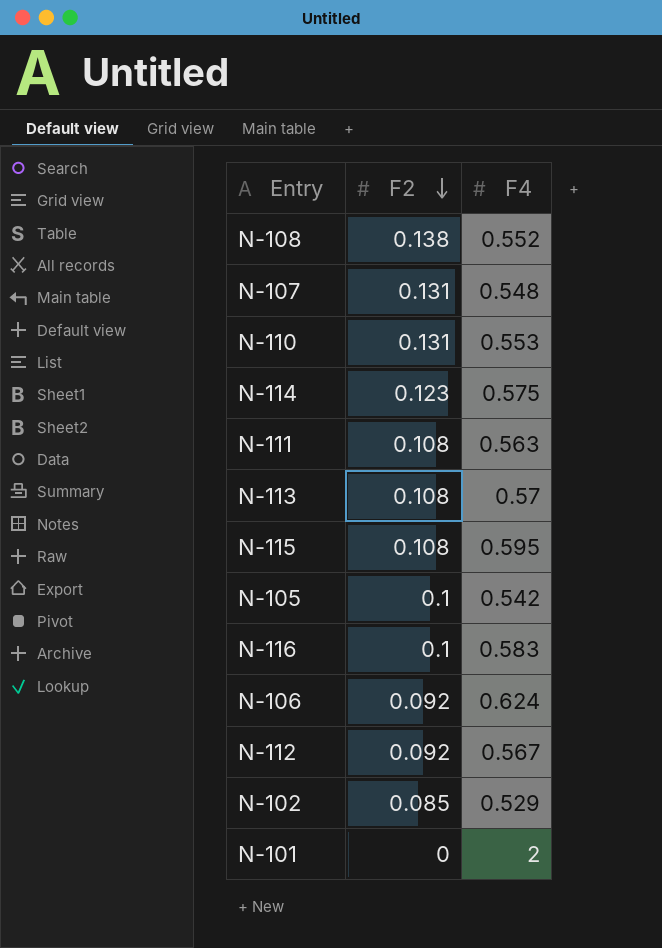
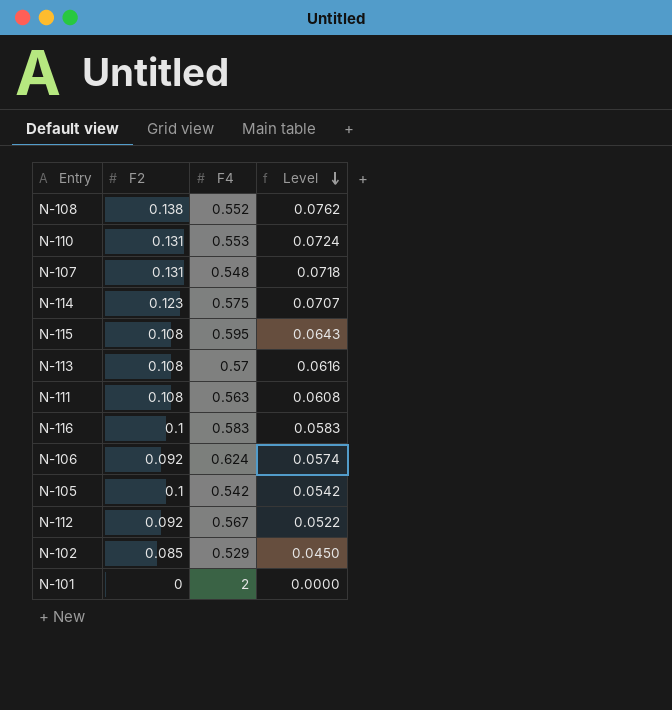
row order: F2 descending -> Level descending
column Level | formula: none -> [F2] * [F4]

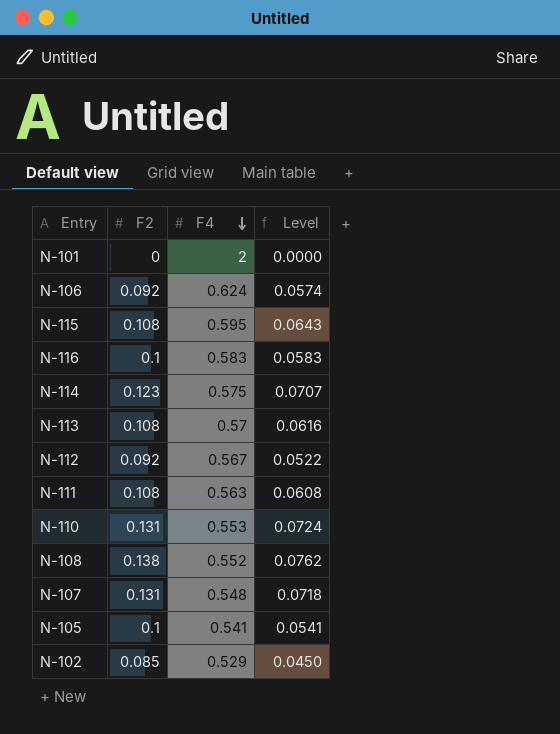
row order: Level descending -> F4 descending
N-105 | F4: 0.542 -> 0.541
N-105 | Level: 0.0542 -> 0.0541

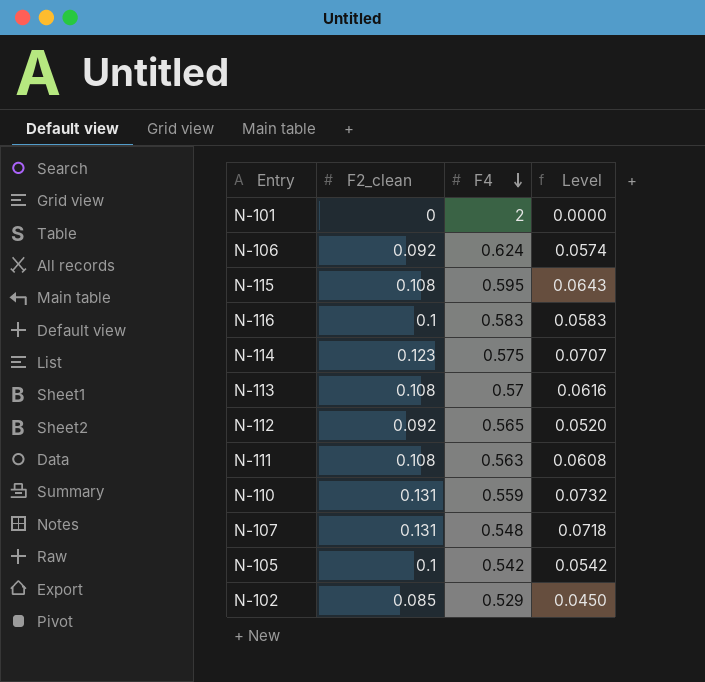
column name: F2 -> F2_clean
row N-108: 0.138 | 0.552 | 0.0762 -> none
N-112 | F4: 0.567 -> 0.565
N-112 | Level: 0.0522 -> 0.0520
N-110 | F4: 0.553 -> 0.559
N-110 | Level: 0.0724 -> 0.0732
N-105 | F4: 0.541 -> 0.542
N-105 | Level: 0.0541 -> 0.0542

